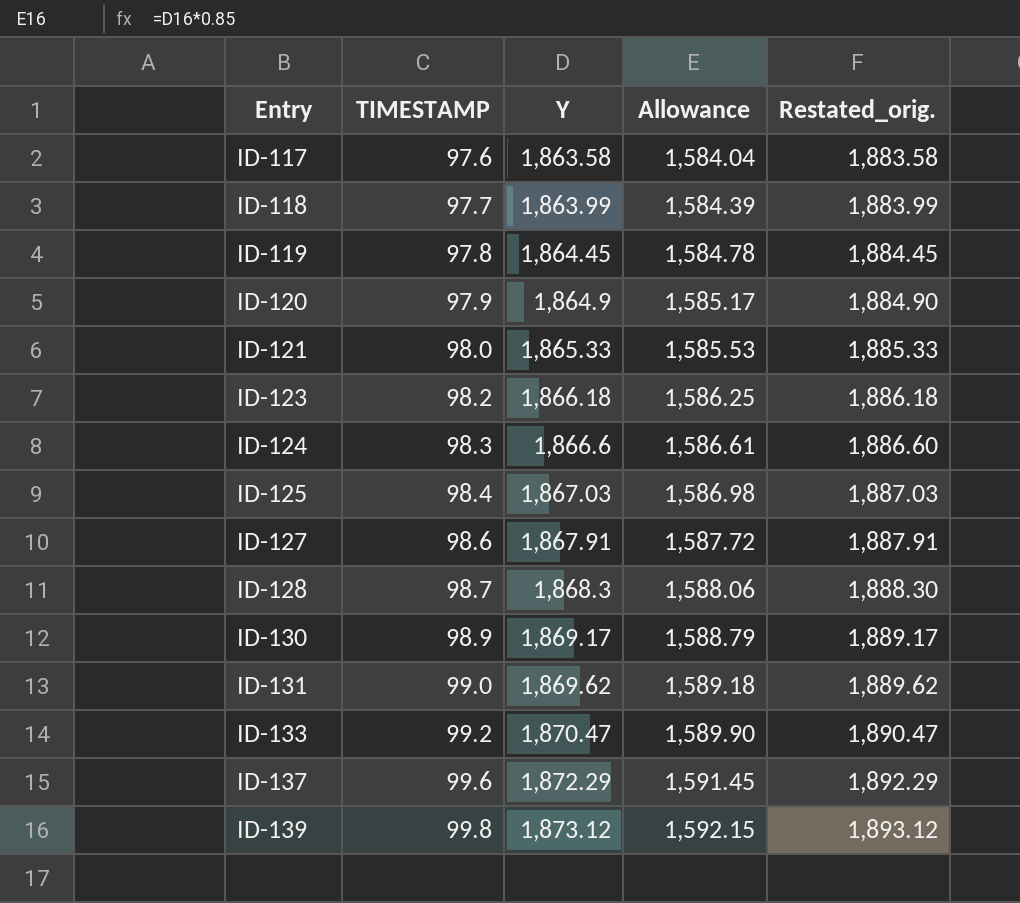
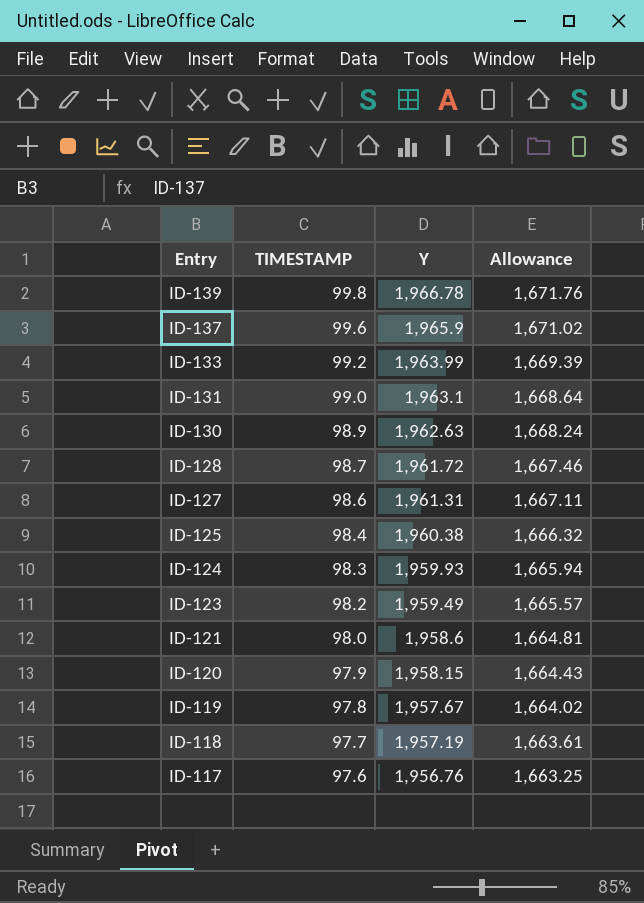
row order: Entry ascending -> Entry descending
column Restated_orig. | formula: [Y] + 20 -> none
ID-139 | Y: 1,873.12 -> 1,966.78
ID-139 | Allowance: 1,592.15 -> 1,671.76
ID-137 | Y: 1,872.29 -> 1,965.9
ID-137 | Allowance: 1,591.45 -> 1,671.02
ID-133 | Y: 1,870.47 -> 1,963.99
ID-133 | Allowance: 1,589.90 -> 1,669.39
ID-131 | Y: 1,869.62 -> 1,963.1
ID-131 | Allowance: 1,589.18 -> 1,668.64
ID-130 | Y: 1,869.17 -> 1,962.63
ID-130 | Allowance: 1,588.79 -> 1,668.24
ID-128 | Y: 1,868.3 -> 1,961.72
ID-128 | Allowance: 1,588.06 -> 1,667.46
ID-127 | Y: 1,867.91 -> 1,961.31
ID-127 | Allowance: 1,587.72 -> 1,667.11
ID-125 | Y: 1,867.03 -> 1,960.38
ID-125 | Allowance: 1,586.98 -> 1,666.32
ID-124 | Y: 1,866.6 -> 1,959.93
ID-124 | Allowance: 1,586.61 -> 1,665.94
ID-123 | Y: 1,866.18 -> 1,959.49
ID-123 | Allowance: 1,586.25 -> 1,665.57
ID-121 | Y: 1,865.33 -> 1,958.6
ID-121 | Allowance: 1,585.53 -> 1,664.81
ID-120 | Y: 1,864.9 -> 1,958.15
ID-120 | Allowance: 1,585.17 -> 1,664.43
ID-119 | Y: 1,864.45 -> 1,957.67
ID-119 | Allowance: 1,584.78 -> 1,664.02
ID-118 | Y: 1,863.99 -> 1,957.19
ID-118 | Allowance: 1,584.39 -> 1,663.61
ID-117 | Y: 1,863.58 -> 1,956.76
ID-117 | Allowance: 1,584.04 -> 1,663.25

